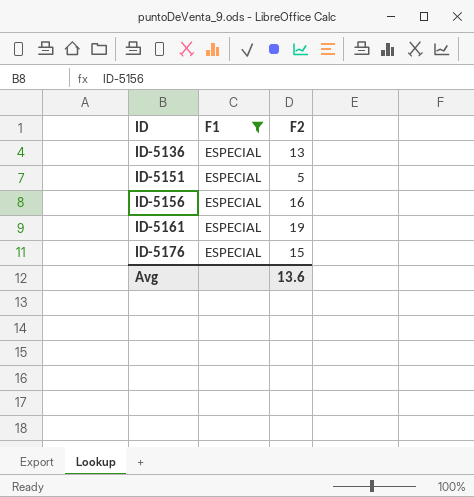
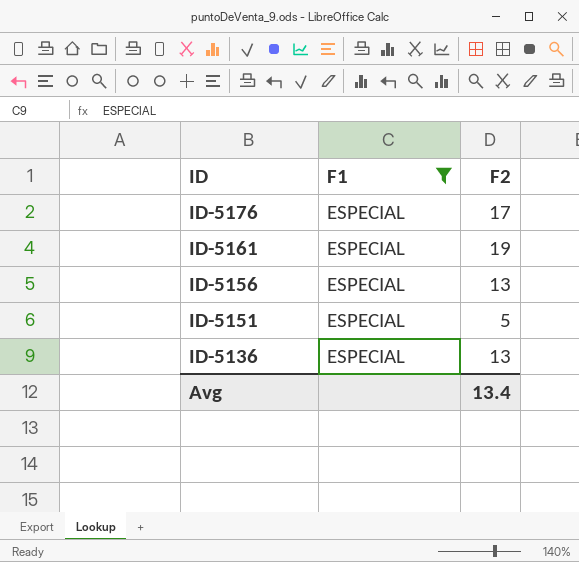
row order: ID ascending -> ID descending
ID-5176 | F2: 15 -> 17
ID-5156 | F2: 16 -> 13
Avg | F2: 13.6 -> 13.4

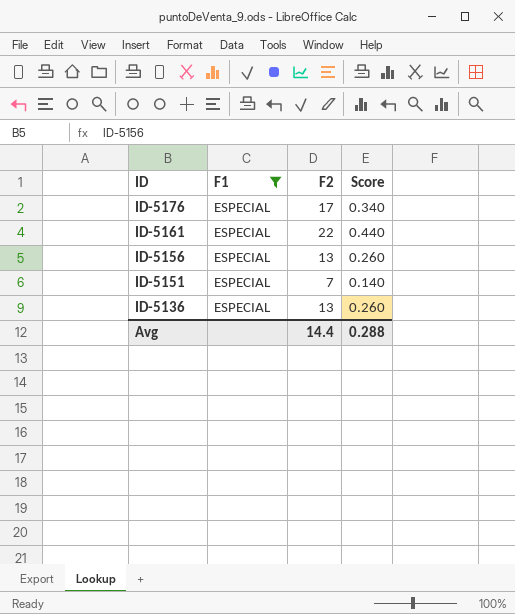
column Score | formula: none -> [F2] * 0.02
ID-5161 | F2: 19 -> 22
ID-5151 | F2: 5 -> 7
Avg | F2: 13.4 -> 14.4

